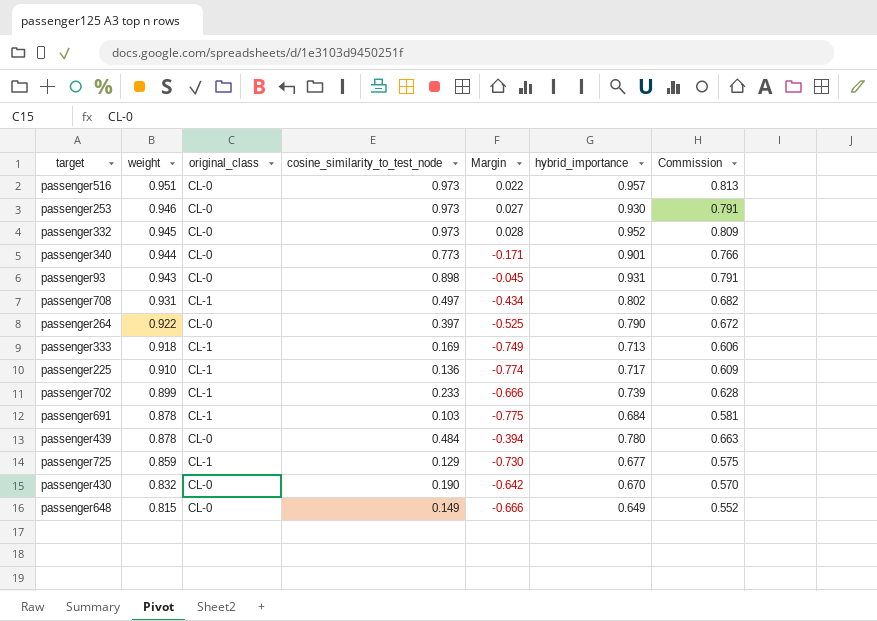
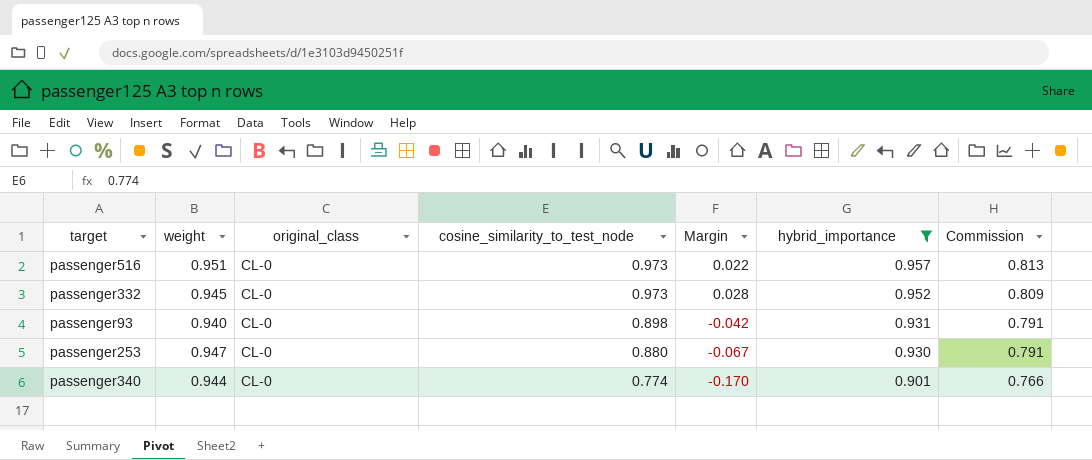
filter: none -> hybrid_importance >= 0.901
row order: weight descending -> cosine_similarity_to_test_node descending
passenger93 | weight: 0.943 -> 0.940
passenger93 | Margin: -0.045 -> -0.042
passenger253 | weight: 0.946 -> 0.947
passenger253 | cosine_similarity_to_test_node: 0.973 -> 0.880
passenger253 | Margin: 0.027 -> -0.067
passenger340 | cosine_similarity_to_test_node: 0.773 -> 0.774
passenger340 | Margin: -0.171 -> -0.170

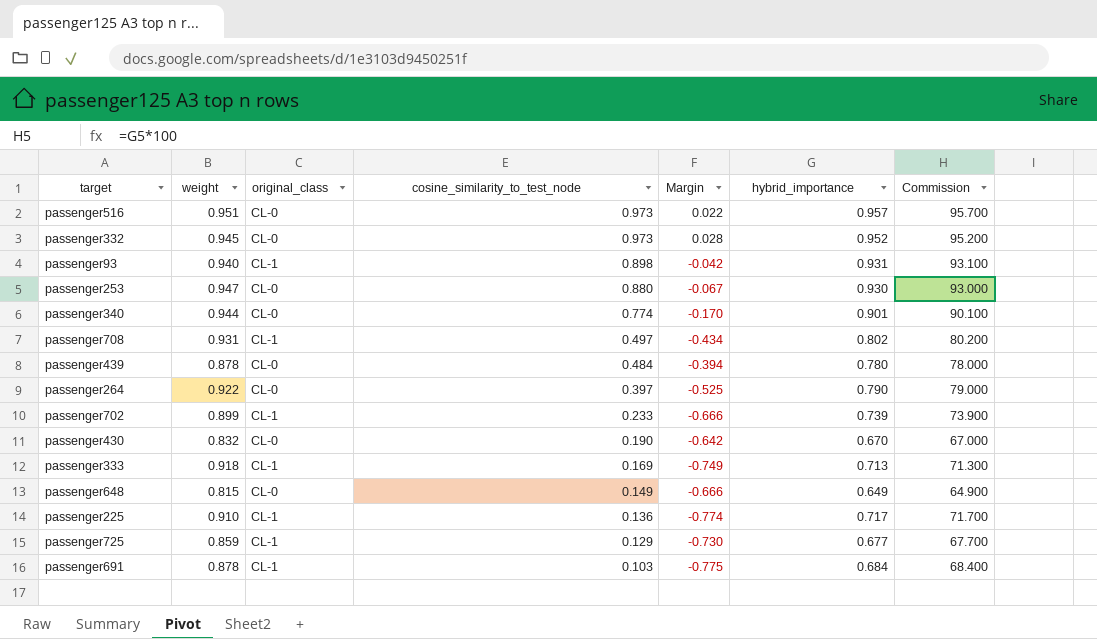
filter: hybrid_importance >= 0.901 -> none
column Commission | formula: [hybrid_importance] * 0.85 -> [hybrid_importance] * 100
passenger93 | original_class: CL-0 -> CL-1

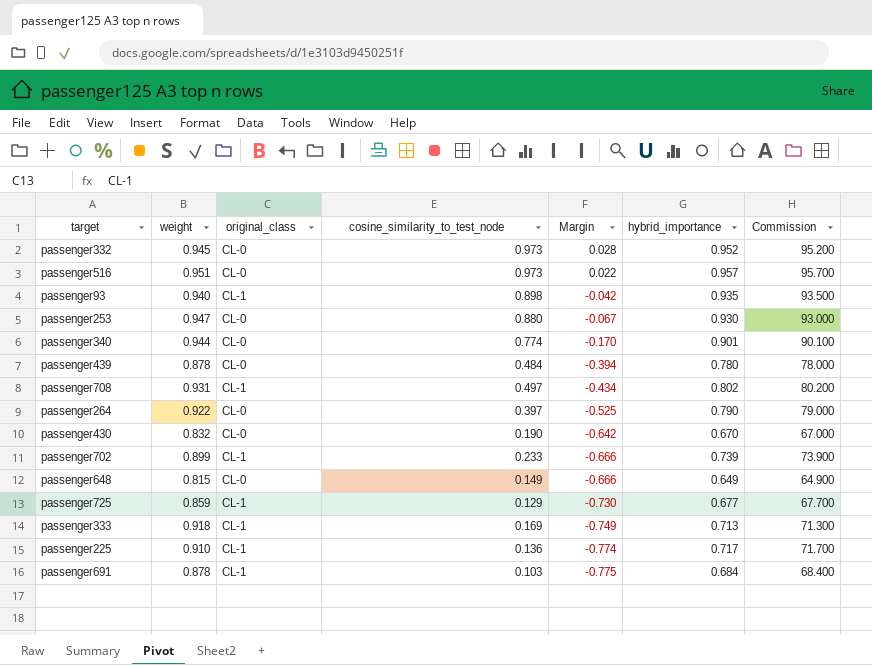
row order: cosine_similarity_to_test_node descending -> Margin descending
passenger93 | hybrid_importance: 0.931 -> 0.935
passenger93 | Commission: 93.100 -> 93.500

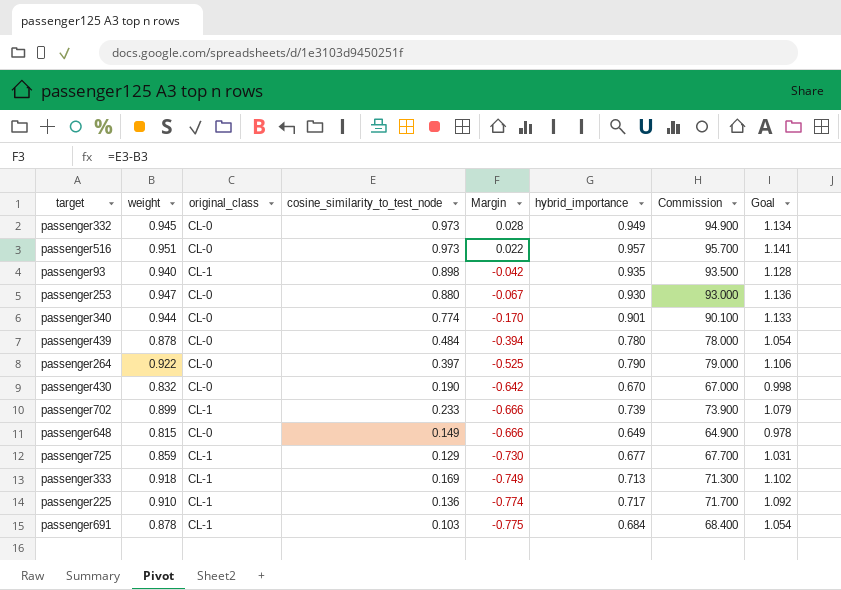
column Goal | formula: none -> [weight] * 1.2
row passenger708: 0.931 | CL-1 | 0.497 | -0.434 | 0.802 | 80.200 -> none
passenger332 | hybrid_importance: 0.952 -> 0.949
passenger332 | Commission: 95.200 -> 94.900

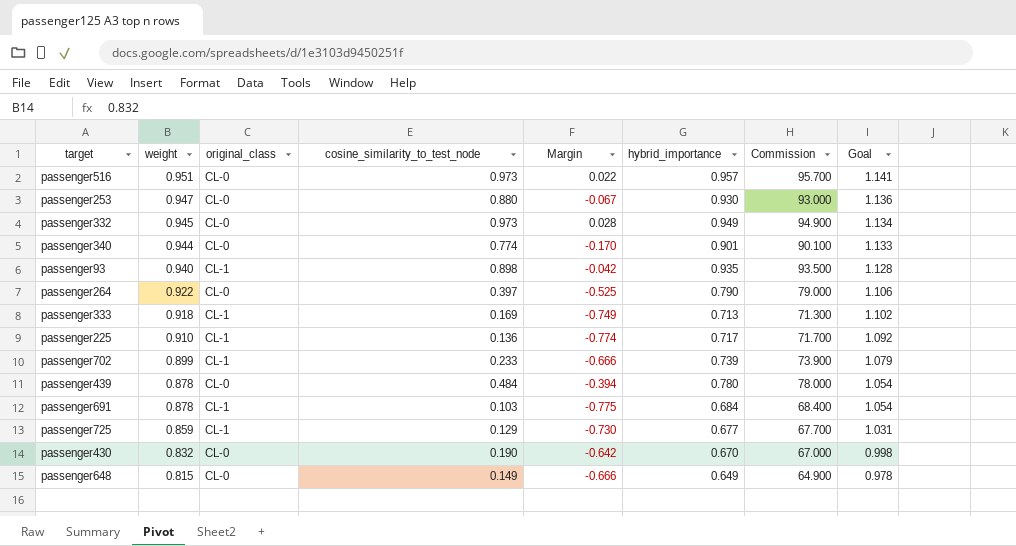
row order: Margin descending -> weight descending

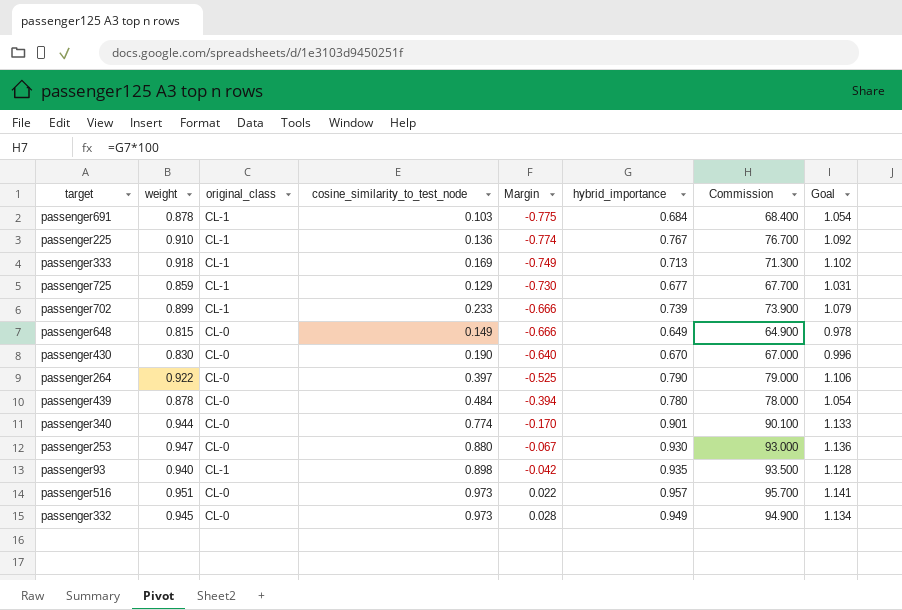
row order: weight descending -> Margin ascending
passenger225 | hybrid_importance: 0.717 -> 0.767
passenger225 | Commission: 71.700 -> 76.700
passenger430 | weight: 0.832 -> 0.830
passenger430 | Margin: -0.642 -> -0.640
passenger430 | Goal: 0.998 -> 0.996

